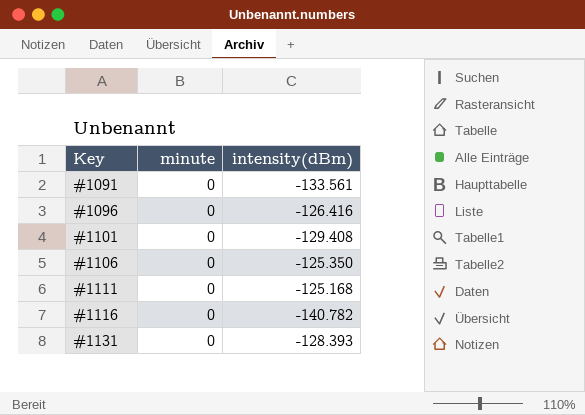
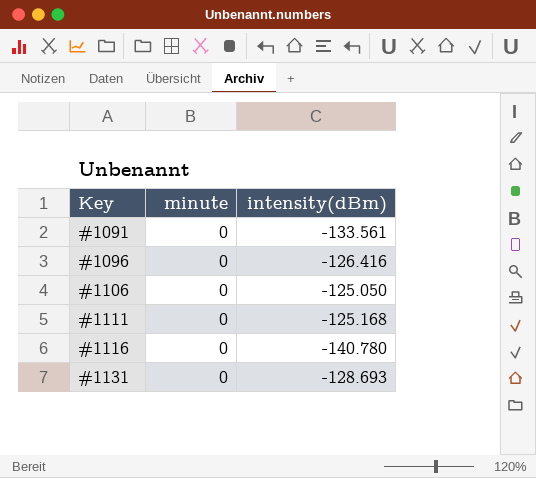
row #1101: 0 | -129.408 -> none
#1106 | intensity(dBm): -125.350 -> -125.050
#1116 | intensity(dBm): -140.782 -> -140.780
#1131 | intensity(dBm): -128.393 -> -128.693

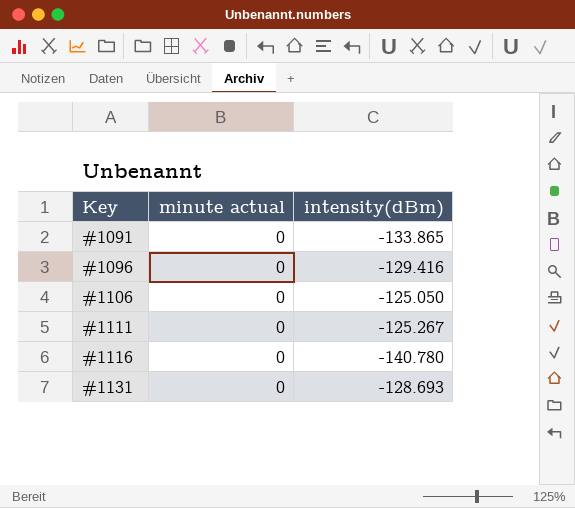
column name: minute -> minute actual
#1091 | intensity(dBm): -133.561 -> -133.865
#1096 | intensity(dBm): -126.416 -> -129.416
#1111 | intensity(dBm): -125.168 -> -125.267

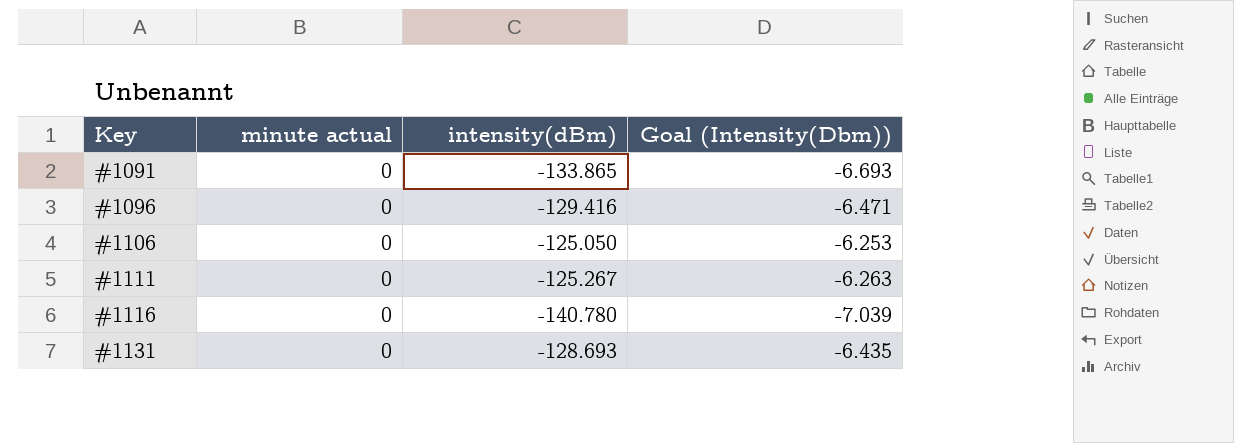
column Goal (Intensity(Dbm)) | formula: none -> [intensity(dBm)] * 0.05

